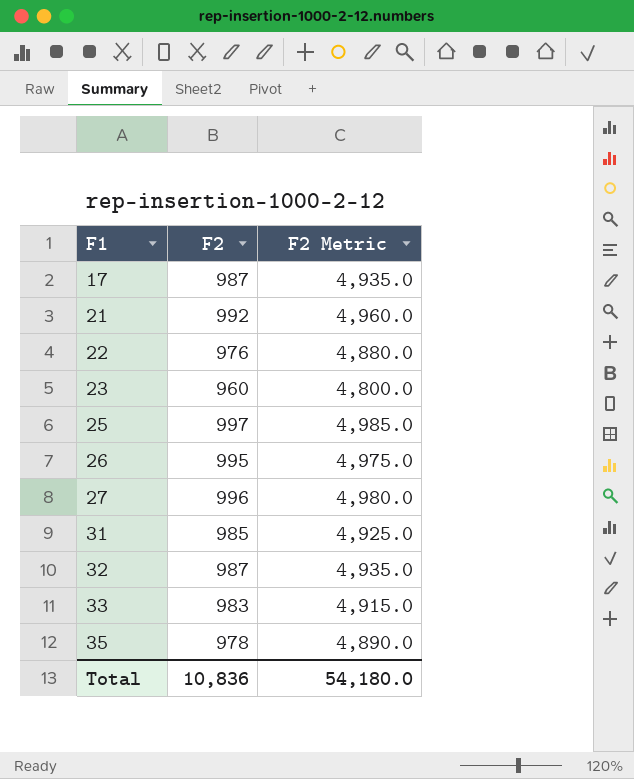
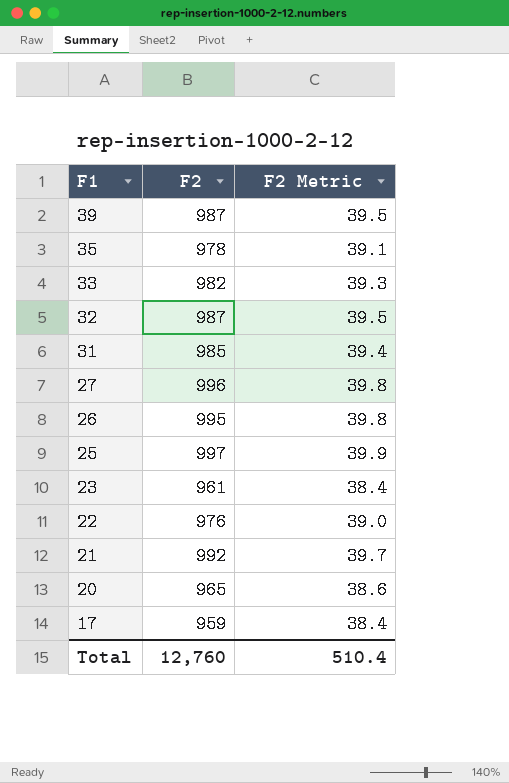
row order: F1 ascending -> F1 descending
column F2 Metric | formula: [F2] * 5 -> [F2] * 0.04
row 39: none -> 987 | 39.5
33 | F2: 983 -> 982
23 | F2: 960 -> 961
row 20: none -> 965 | 38.6
17 | F2: 987 -> 959
Total | F2: 10,836 -> 12,760
Total | F2 Metric: 54,180.0 -> 510.4

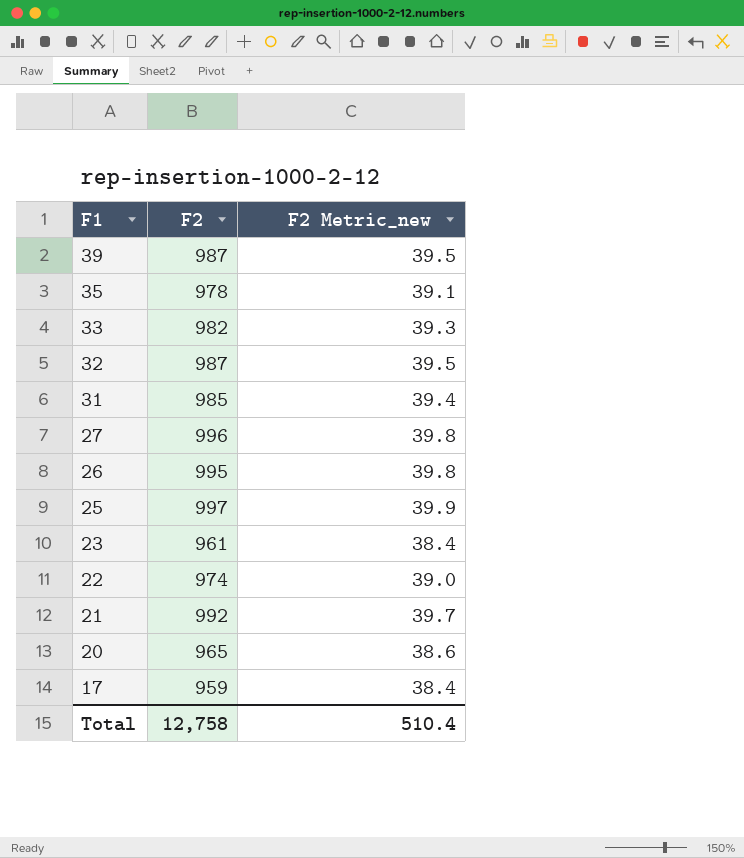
column name: F2 Metric -> F2 Metric_new
22 | F2: 976 -> 974
Total | F2: 12,760 -> 12,758

